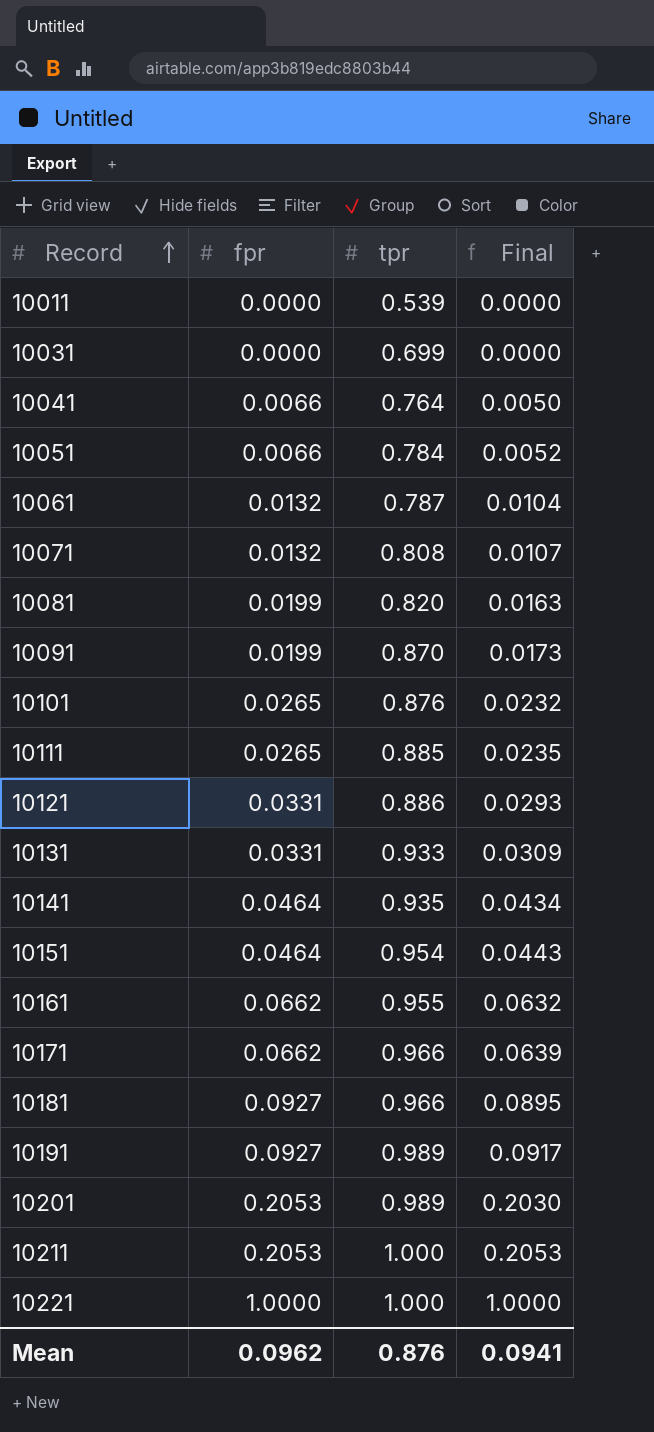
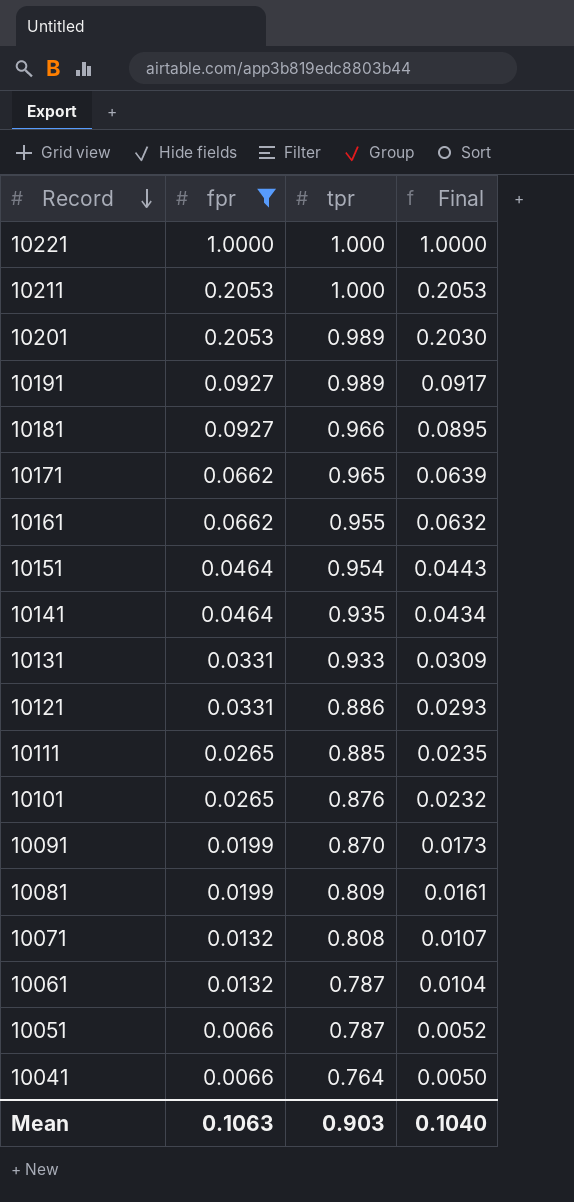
filter: none -> fpr != 0.0000
row order: Record ascending -> Record descending
10171 | tpr: 0.966 -> 0.965
10081 | tpr: 0.820 -> 0.809
10081 | Final: 0.0163 -> 0.0161
10051 | tpr: 0.784 -> 0.787
Mean | fpr: 0.0962 -> 0.1063
Mean | tpr: 0.876 -> 0.903
Mean | Final: 0.0941 -> 0.1040

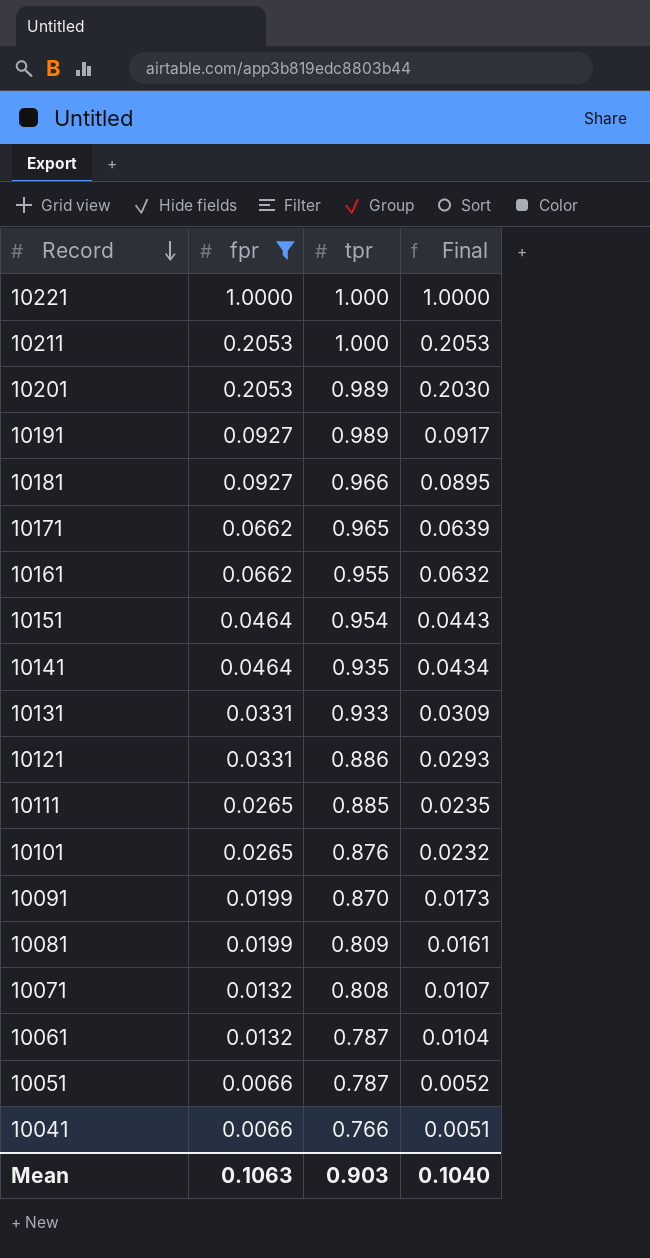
10041 | tpr: 0.764 -> 0.766
10041 | Final: 0.0050 -> 0.0051

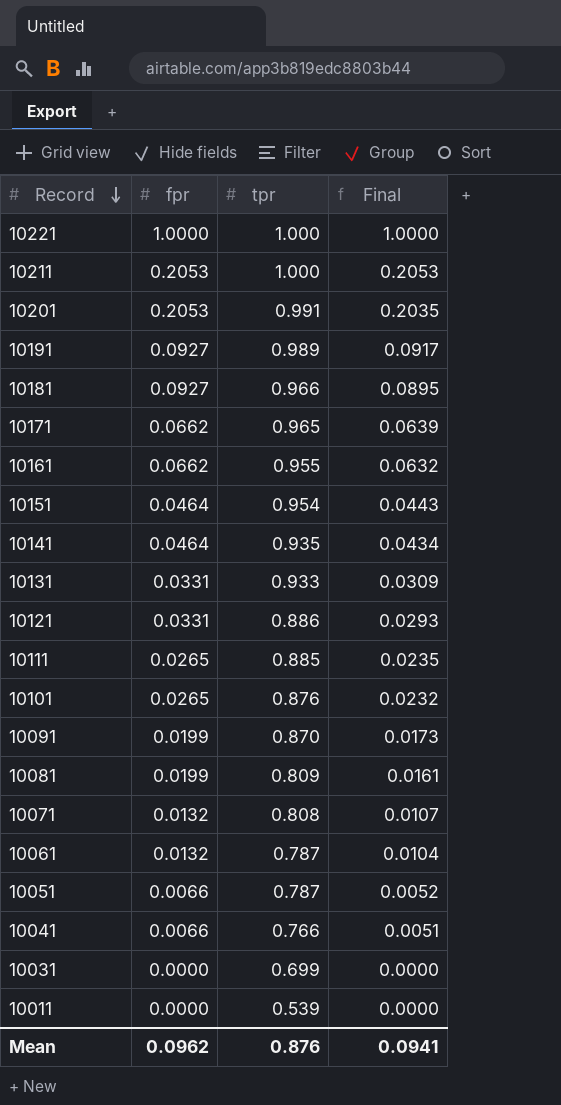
filter: fpr != 0.0000 -> none
10201 | tpr: 0.989 -> 0.991
10201 | Final: 0.2030 -> 0.2035
Mean | fpr: 0.1063 -> 0.0962
Mean | tpr: 0.903 -> 0.876
Mean | Final: 0.1040 -> 0.0941

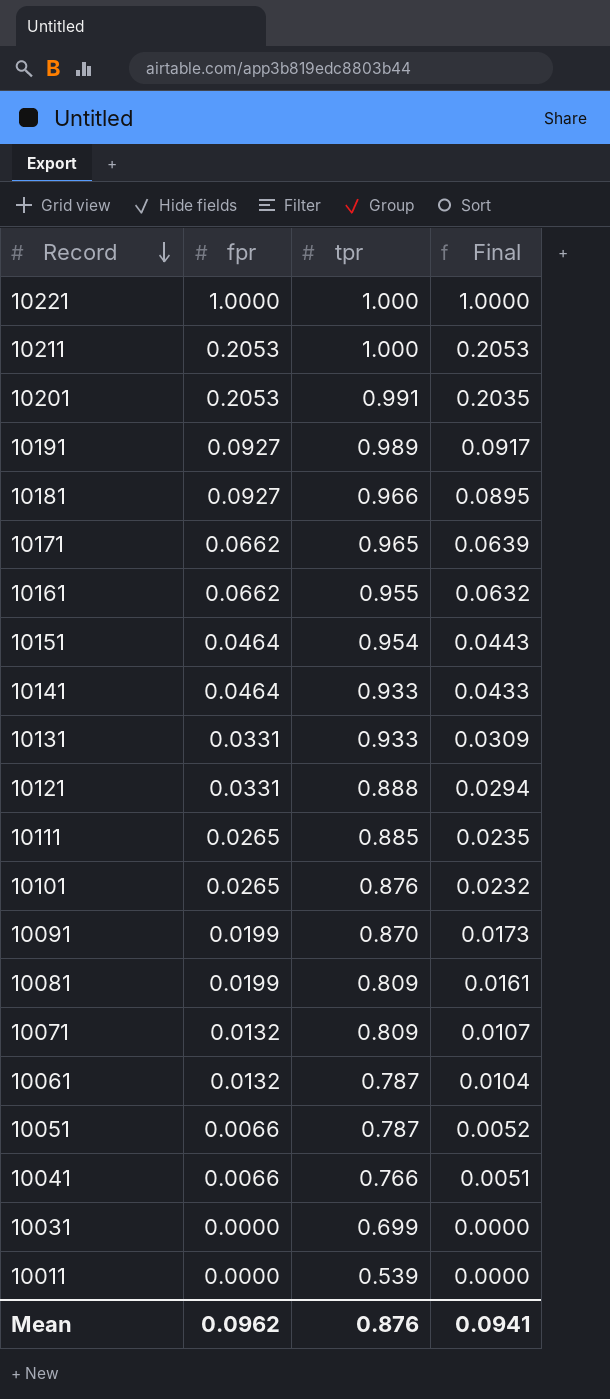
10141 | tpr: 0.935 -> 0.933
10141 | Final: 0.0434 -> 0.0433
10121 | tpr: 0.886 -> 0.888
10121 | Final: 0.0293 -> 0.0294
10071 | tpr: 0.808 -> 0.809

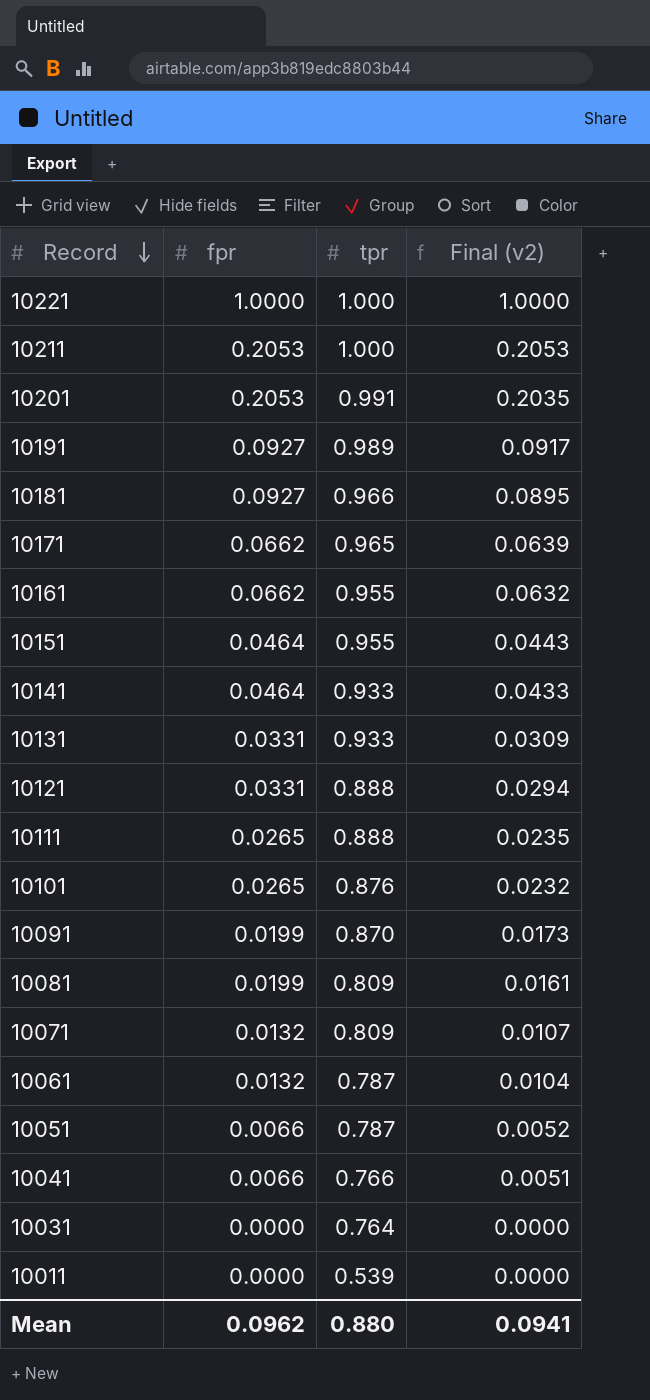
column name: Final -> Final (v2)
10151 | tpr: 0.954 -> 0.955
10111 | tpr: 0.885 -> 0.888
10031 | tpr: 0.699 -> 0.764
Mean | tpr: 0.876 -> 0.880

